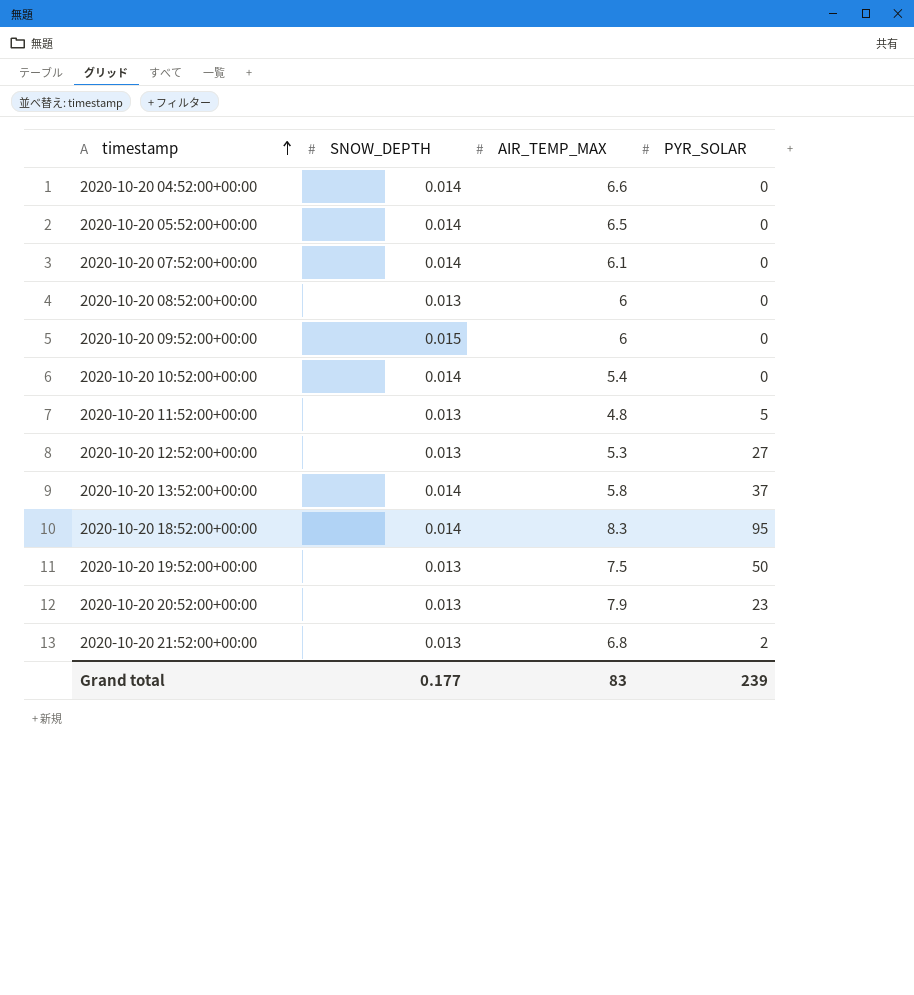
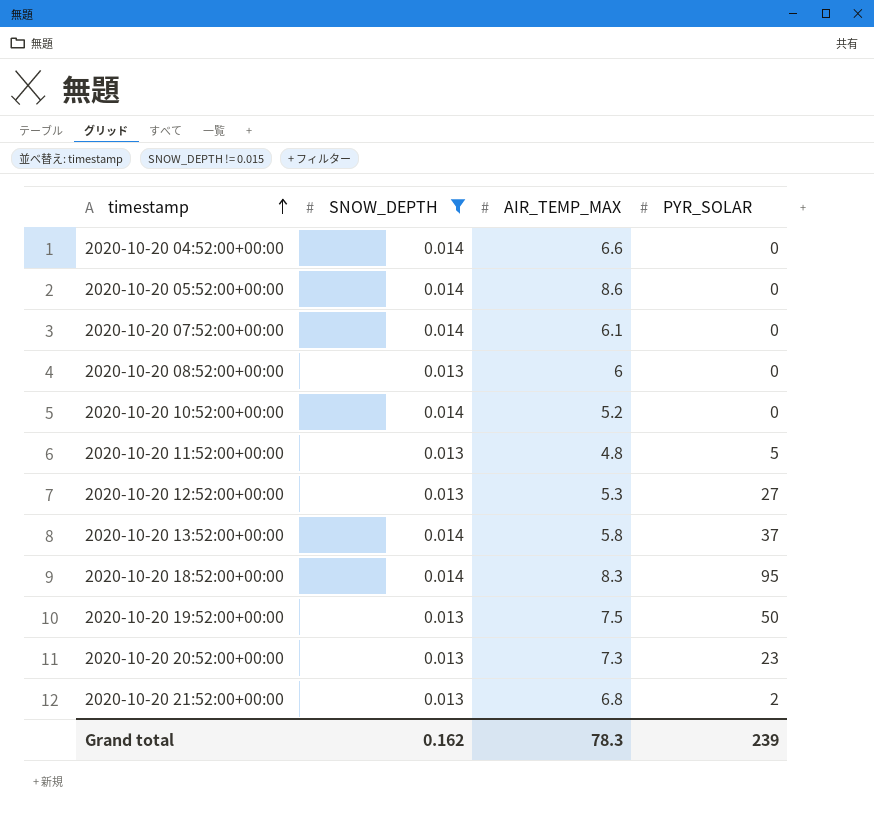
filter: none -> SNOW_DEPTH != 0.015
2020-10-20 05:52:00+00:00 | AIR_TEMP_MAX: 6.5 -> 8.6
2020-10-20 10:52:00+00:00 | AIR_TEMP_MAX: 5.4 -> 5.2
2020-10-20 20:52:00+00:00 | AIR_TEMP_MAX: 7.9 -> 7.3
Grand total | SNOW_DEPTH: 0.177 -> 0.162
Grand total | AIR_TEMP_MAX: 83 -> 78.3

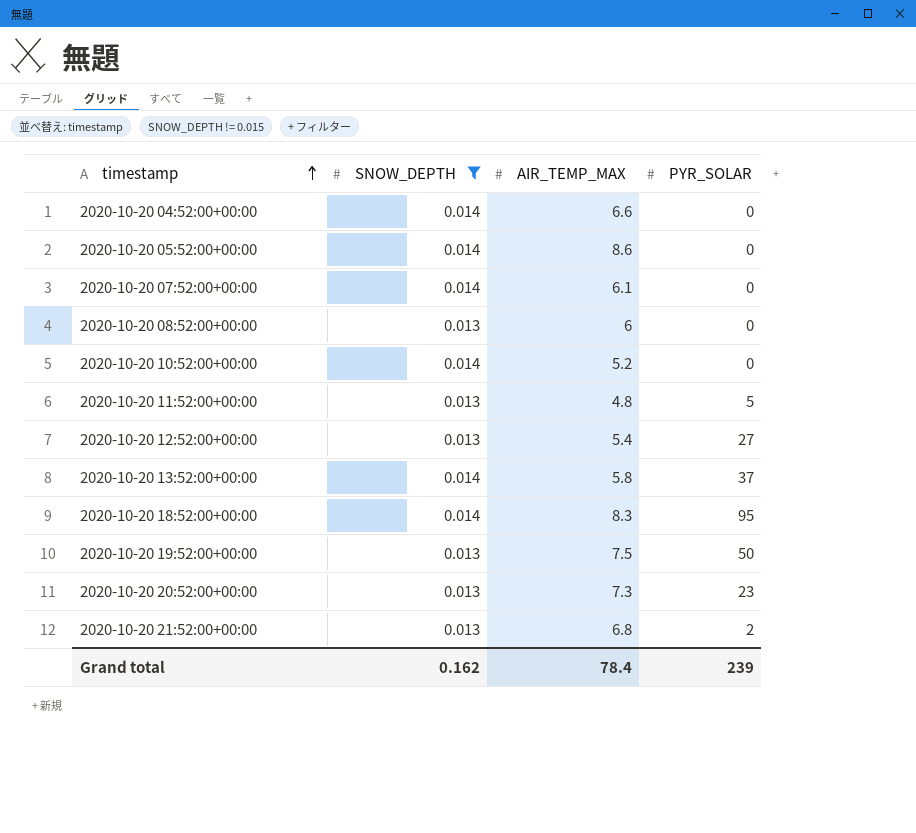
2020-10-20 12:52:00+00:00 | AIR_TEMP_MAX: 5.3 -> 5.4
Grand total | AIR_TEMP_MAX: 78.3 -> 78.4

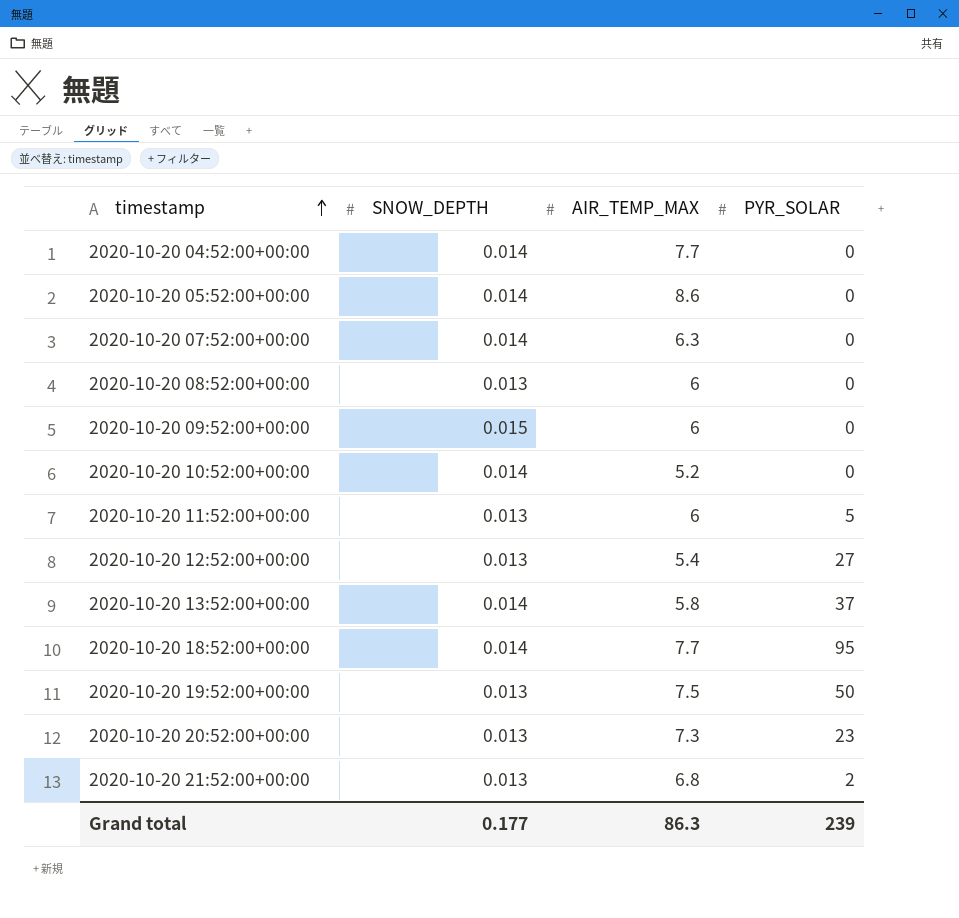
filter: SNOW_DEPTH != 0.015 -> none
2020-10-20 04:52:00+00:00 | AIR_TEMP_MAX: 6.6 -> 7.7
2020-10-20 07:52:00+00:00 | AIR_TEMP_MAX: 6.1 -> 6.3
2020-10-20 11:52:00+00:00 | AIR_TEMP_MAX: 4.8 -> 6
2020-10-20 18:52:00+00:00 | AIR_TEMP_MAX: 8.3 -> 7.7
Grand total | SNOW_DEPTH: 0.162 -> 0.177
Grand total | AIR_TEMP_MAX: 78.4 -> 86.3

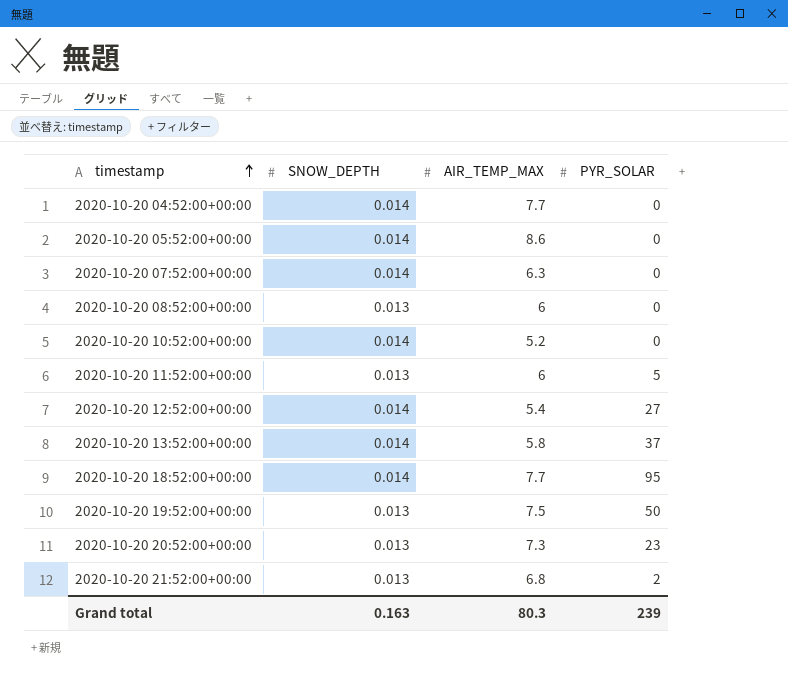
row 2020-10-20 09:52:00+00:00: 0.015 | 6 | 0 -> none
2020-10-20 12:52:00+00:00 | SNOW_DEPTH: 0.013 -> 0.014
Grand total | SNOW_DEPTH: 0.177 -> 0.163
Grand total | AIR_TEMP_MAX: 86.3 -> 80.3

